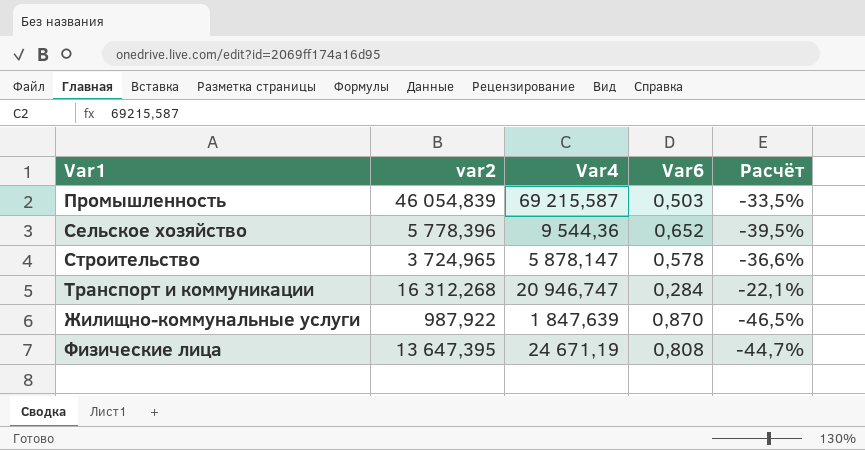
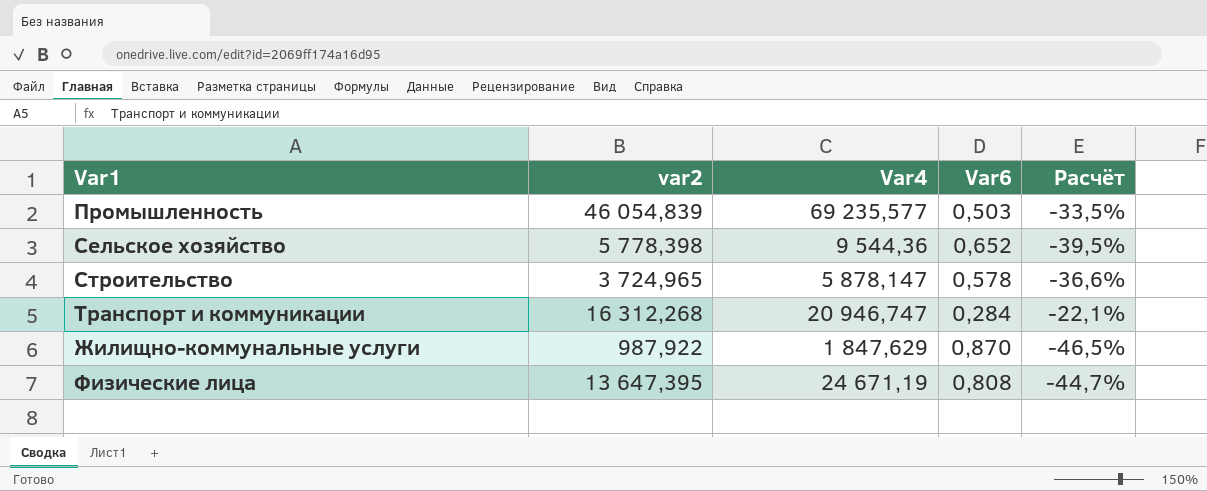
Промышленность | Var4: 69 215,587 -> 69 235,577
Сельское хозяйство | var2: 5 778,396 -> 5 778,398
Жилищно-коммунальные услуги | Var4: 1 847,639 -> 1 847,629

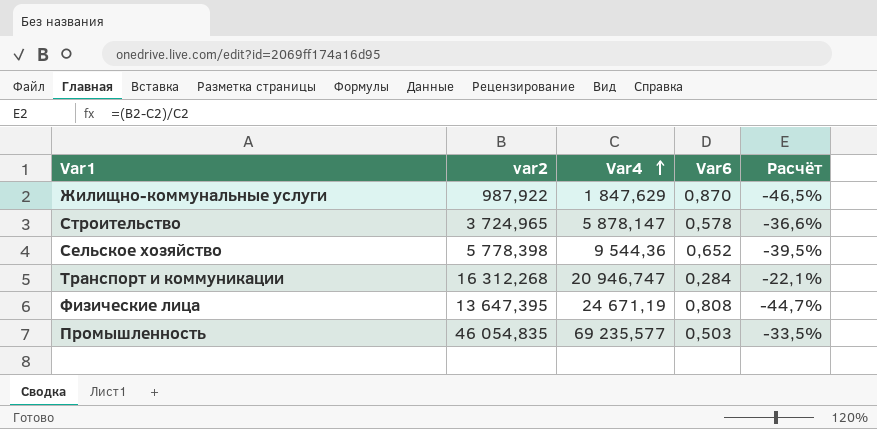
row order: none -> Var4 ascending
Промышленность | var2: 46 054,839 -> 46 054,835

